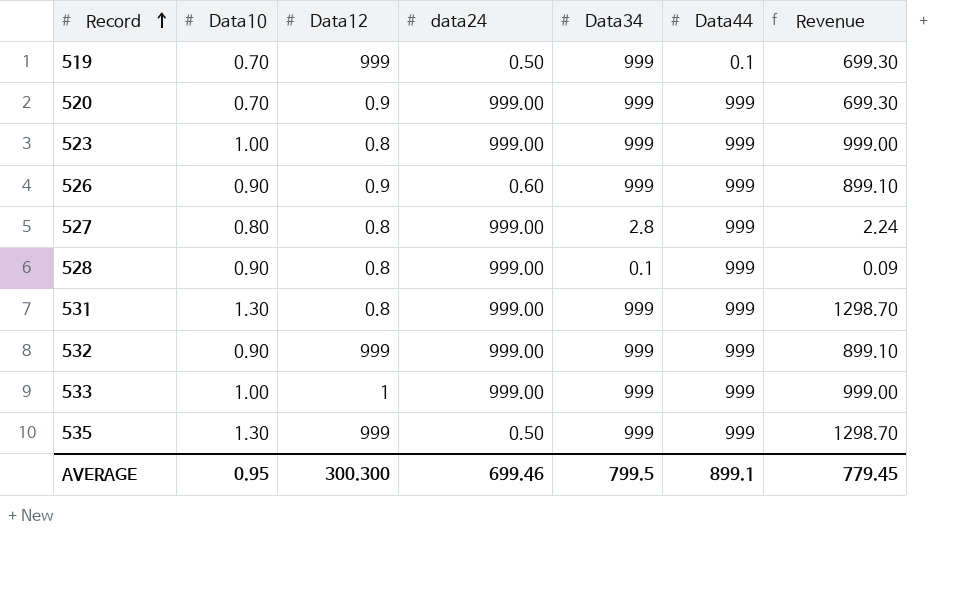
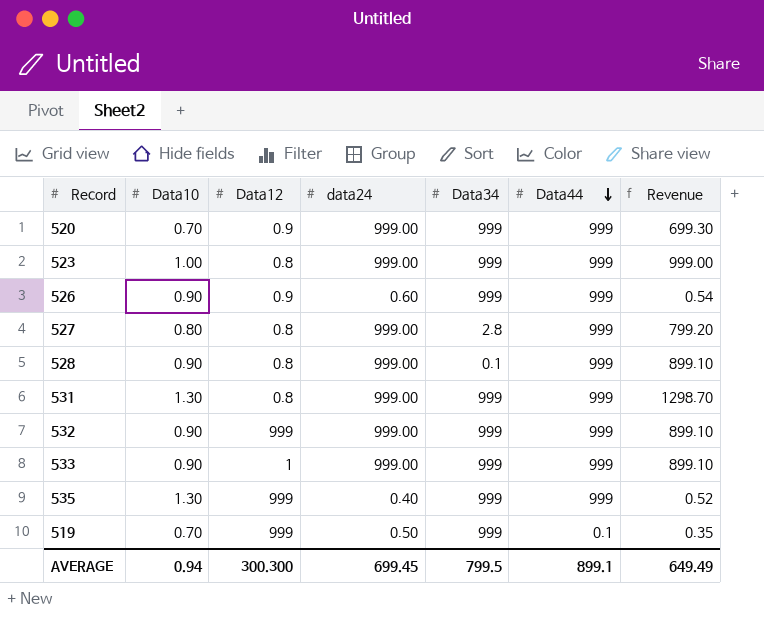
row order: Record ascending -> Data44 descending
column Revenue | formula: [Data10] * [Data34] -> [Data10] * [data24]
533 | Data10: 1.00 -> 0.90
535 | data24: 0.50 -> 0.40
AVERAGE | Data10: 0.95 -> 0.94
AVERAGE | data24: 699.46 -> 699.45
AVERAGE | Revenue: 779.45 -> 649.49

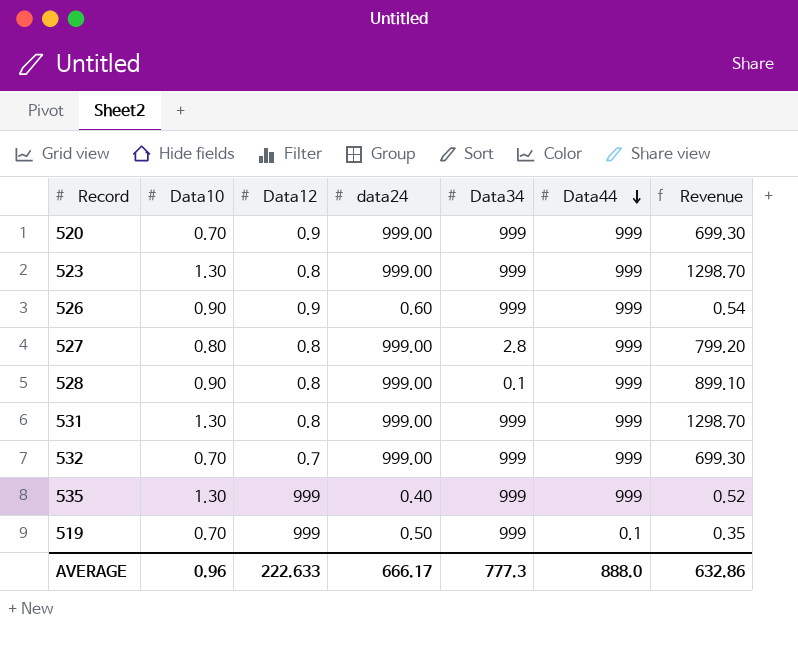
row 533: 0.90 | 1 | 999.00 | 999 | 999 | 899.10 -> none
523 | Data10: 1.00 -> 1.30
523 | Revenue: 999.00 -> 1298.70
532 | Data10: 0.90 -> 0.70
532 | Data12: 999 -> 0.7
532 | Revenue: 899.10 -> 699.30
AVERAGE | Data10: 0.94 -> 0.96
AVERAGE | Data12: 300.300 -> 222.633
AVERAGE | data24: 699.45 -> 666.17
AVERAGE | Data34: 799.5 -> 777.3
AVERAGE | Data44: 899.1 -> 888.0
AVERAGE | Revenue: 649.49 -> 632.86

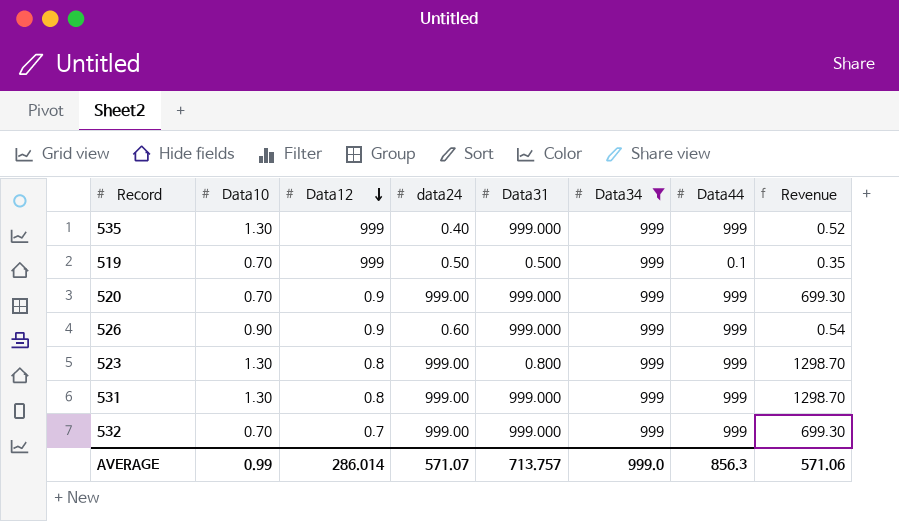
filter: none -> Data34 = 999
row order: Data44 descending -> Data12 descending
column Data31 | position: none -> 5
AVERAGE | Data10: 0.96 -> 0.99
AVERAGE | Data12: 222.633 -> 286.014
AVERAGE | data24: 666.17 -> 571.07
AVERAGE | Data34: 777.3 -> 999.0
AVERAGE | Data44: 888.0 -> 856.3
AVERAGE | Revenue: 632.86 -> 571.06

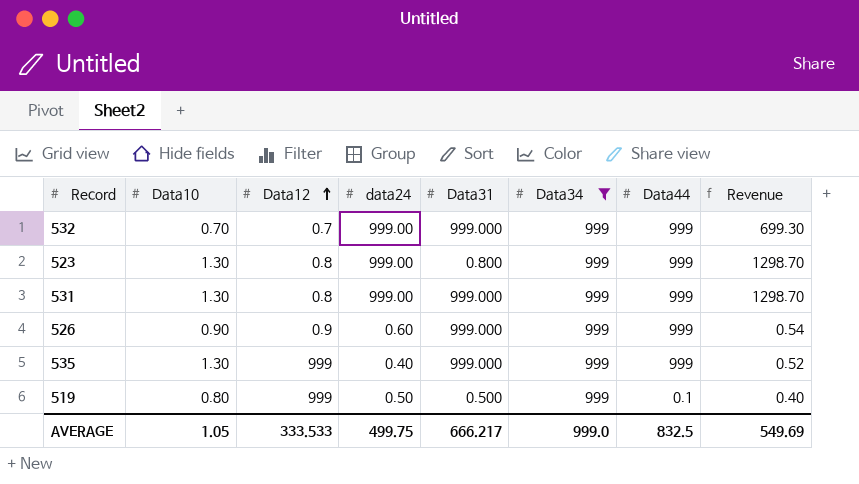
row order: Data12 descending -> Data12 ascending
row 520: 0.70 | 0.9 | 999.00 | 999.000 | 999 | 999 | 699.30 -> none
519 | Data10: 0.70 -> 0.80
519 | Revenue: 0.35 -> 0.40
AVERAGE | Data10: 0.99 -> 1.05
AVERAGE | Data12: 286.014 -> 333.533
AVERAGE | data24: 571.07 -> 499.75
AVERAGE | Data31: 713.757 -> 666.217
AVERAGE | Data44: 856.3 -> 832.5
AVERAGE | Revenue: 571.06 -> 549.69

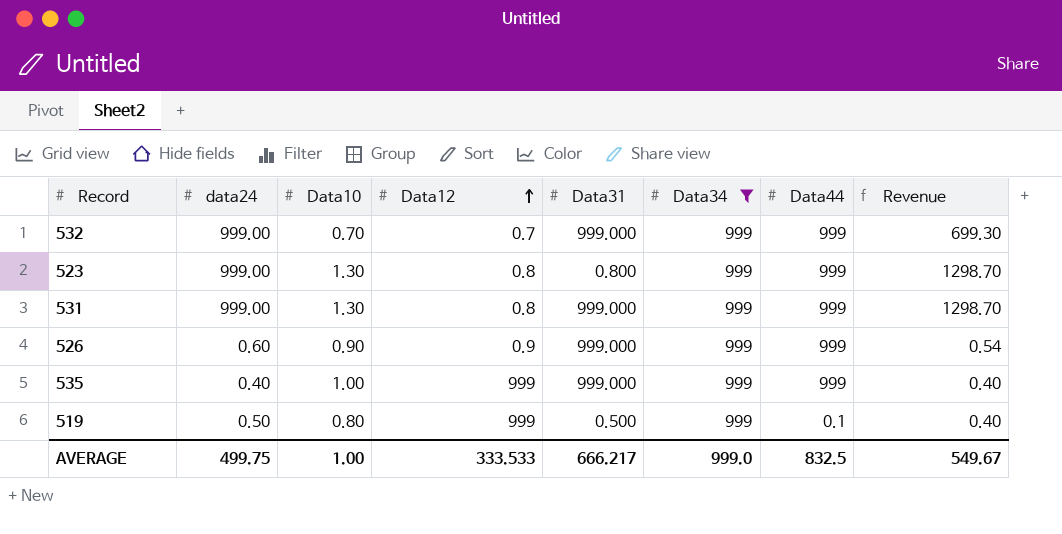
column data24 | position: 4 -> 2
535 | Data10: 1.30 -> 1.00
535 | Revenue: 0.52 -> 0.40
AVERAGE | Data10: 1.05 -> 1.00
AVERAGE | Revenue: 549.69 -> 549.67

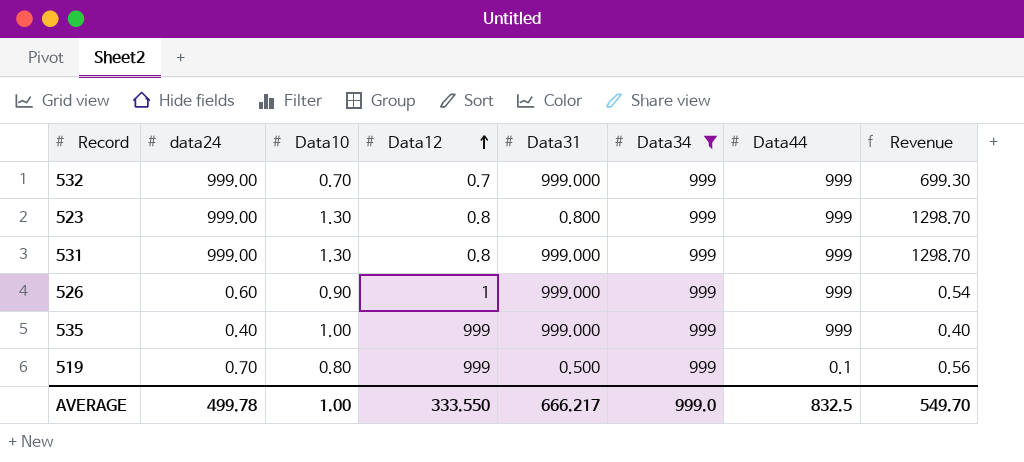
526 | Data12: 0.9 -> 1
519 | data24: 0.50 -> 0.70
519 | Revenue: 0.40 -> 0.56
AVERAGE | data24: 499.75 -> 499.78
AVERAGE | Data12: 333.533 -> 333.550
AVERAGE | Revenue: 549.67 -> 549.70

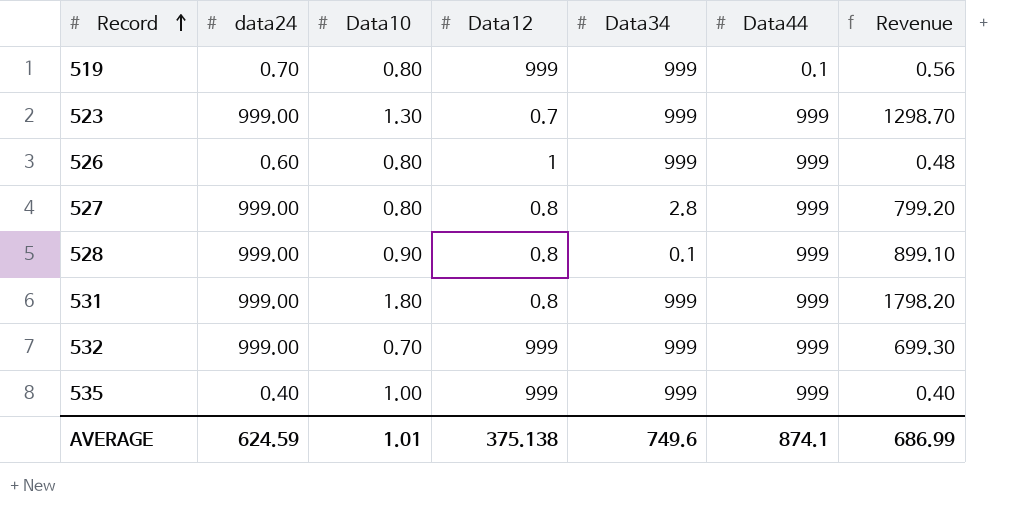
filter: Data34 = 999 -> none
row order: Data12 ascending -> Record ascending
column Data31 | position: 5 -> none
523 | Data12: 0.8 -> 0.7
526 | Data10: 0.90 -> 0.80
526 | Revenue: 0.54 -> 0.48
531 | Data10: 1.30 -> 1.80
531 | Revenue: 1298.70 -> 1798.20
532 | Data12: 0.7 -> 999
AVERAGE | data24: 499.78 -> 624.59
AVERAGE | Data10: 1.00 -> 1.01
AVERAGE | Data12: 333.550 -> 375.138
AVERAGE | Data34: 999.0 -> 749.6
AVERAGE | Data44: 832.5 -> 874.1
AVERAGE | Revenue: 549.70 -> 686.99

